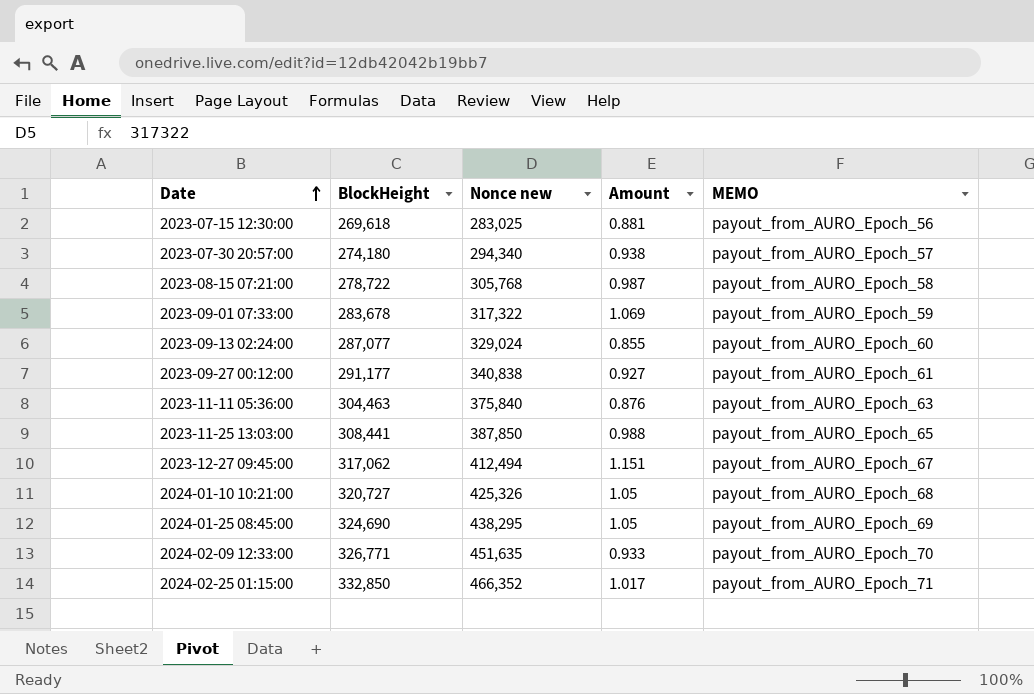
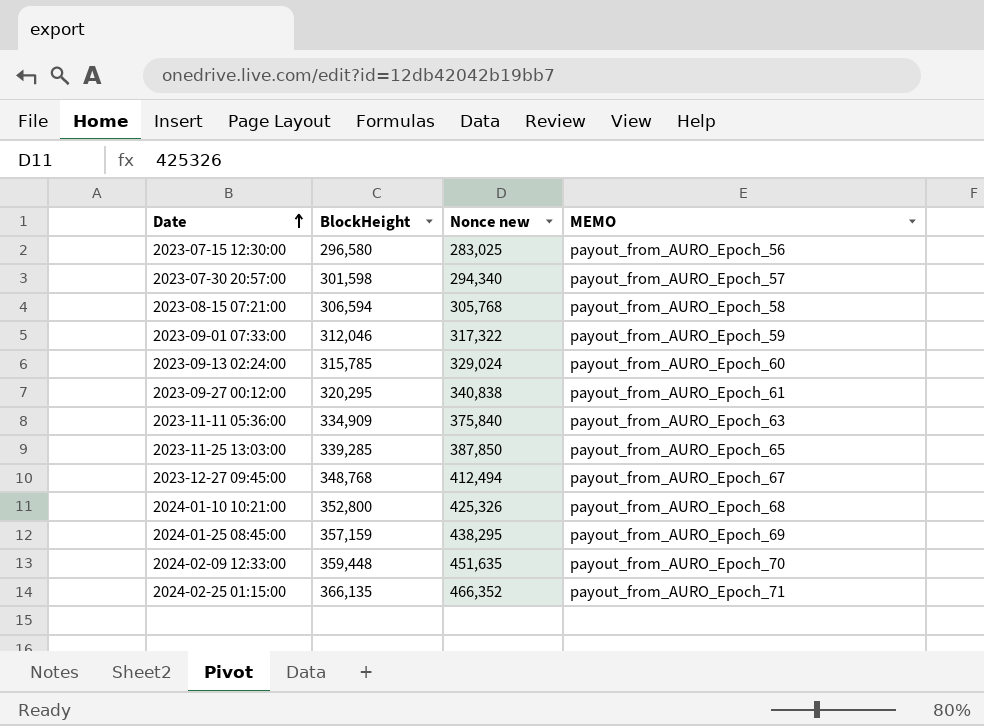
column Amount | position: 4 -> none
2023-07-15 12:30:00 | BlockHeight: 269,618 -> 296,580
2023-07-30 20:57:00 | BlockHeight: 274,180 -> 301,598
2023-08-15 07:21:00 | BlockHeight: 278,722 -> 306,594
2023-09-01 07:33:00 | BlockHeight: 283,678 -> 312,046
2023-09-13 02:24:00 | BlockHeight: 287,077 -> 315,785
2023-09-27 00:12:00 | BlockHeight: 291,177 -> 320,295
2023-11-11 05:36:00 | BlockHeight: 304,463 -> 334,909
2023-11-25 13:03:00 | BlockHeight: 308,441 -> 339,285
2023-12-27 09:45:00 | BlockHeight: 317,062 -> 348,768
2024-01-10 10:21:00 | BlockHeight: 320,727 -> 352,800
2024-01-25 08:45:00 | BlockHeight: 324,690 -> 357,159
2024-02-09 12:33:00 | BlockHeight: 326,771 -> 359,448
2024-02-25 01:15:00 | BlockHeight: 332,850 -> 366,135

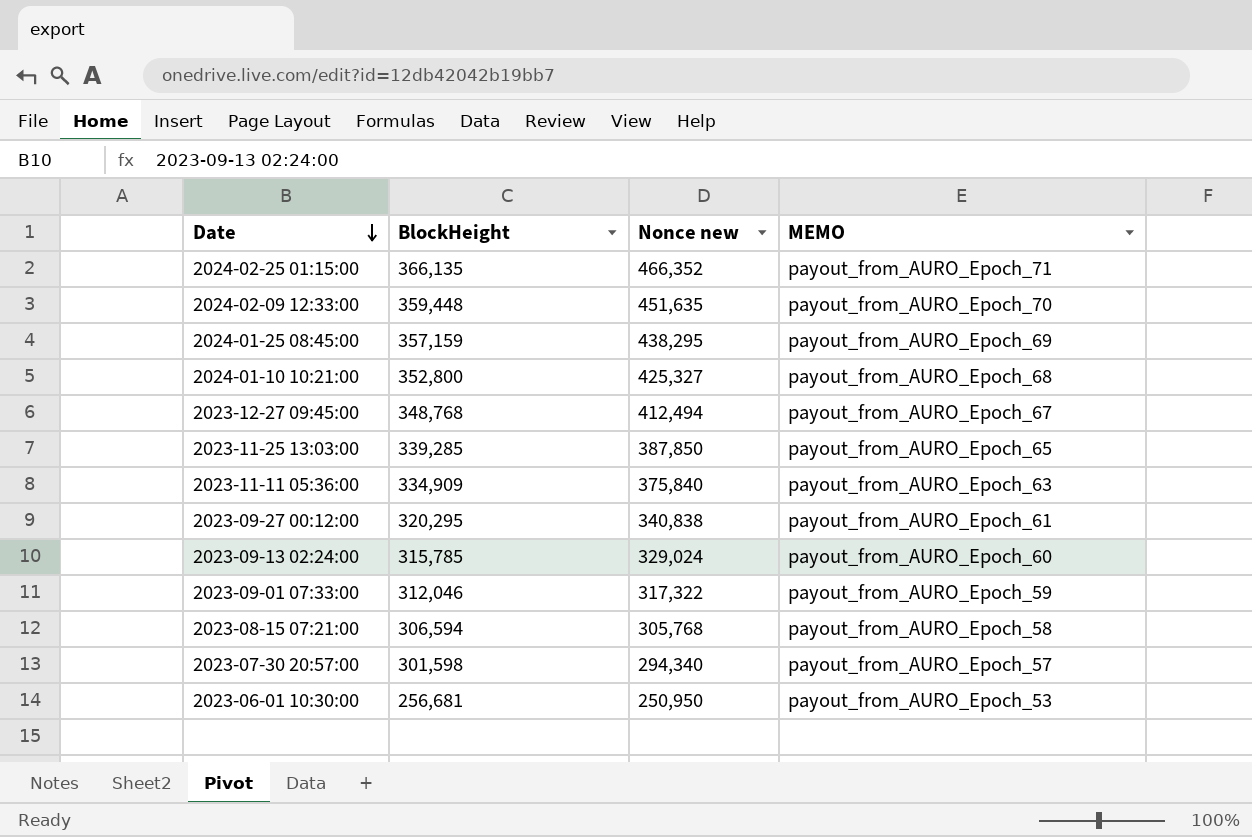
row order: Date ascending -> Date descending
row 2023-07-15 12:30:00: 296,580 | 283,025 | payout_from_AURO_Epoch_56 -> none
2024-01-10 10:21:00 | Nonce new: 425,326 -> 425,327
row 2023-06-01 10:30:00: none -> 256,681 | 250,950 | payout_from_AURO_Epoch_53

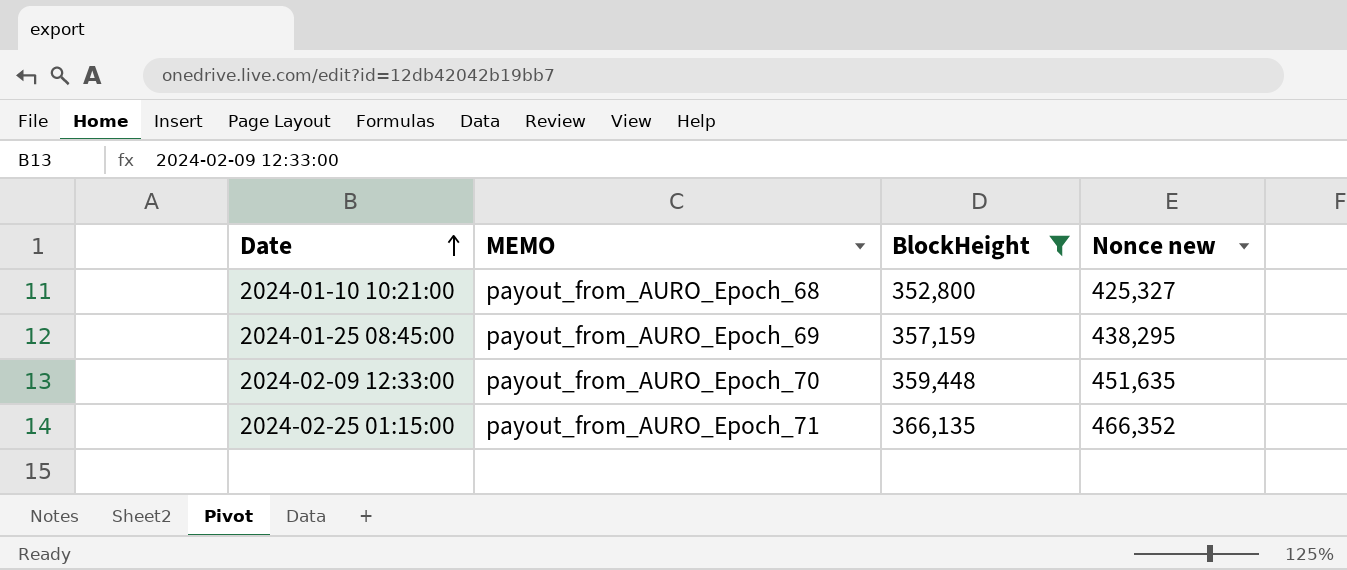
filter: none -> BlockHeight >= 352,800
row order: Date descending -> Date ascending
column MEMO | position: 4 -> 2

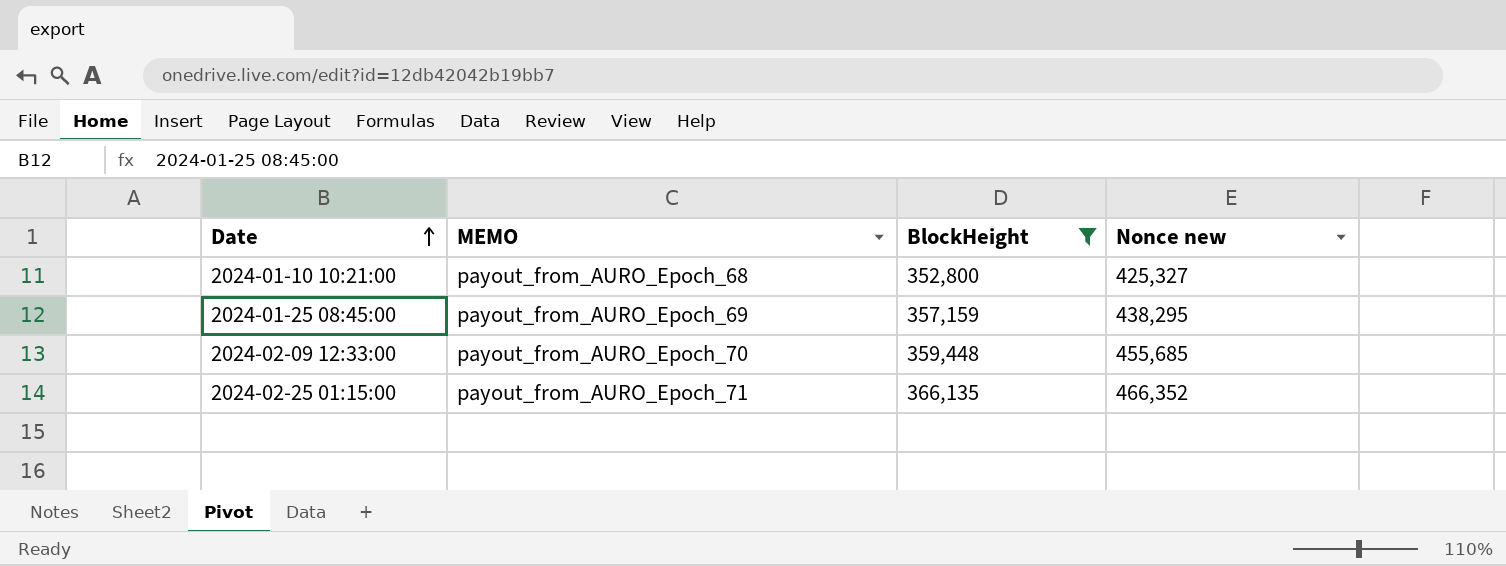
2024-02-09 12:33:00 | Nonce new: 451,635 -> 455,685

